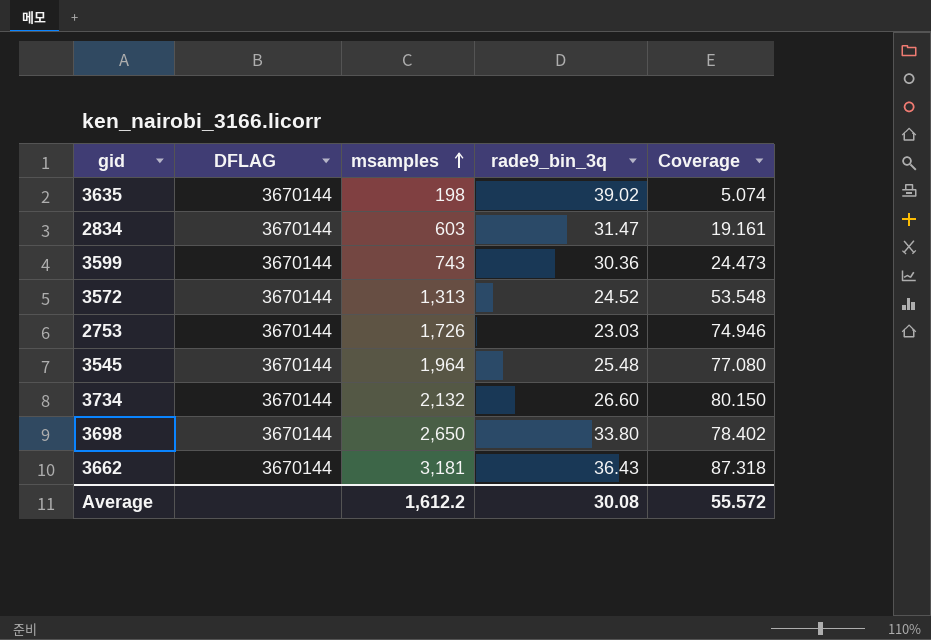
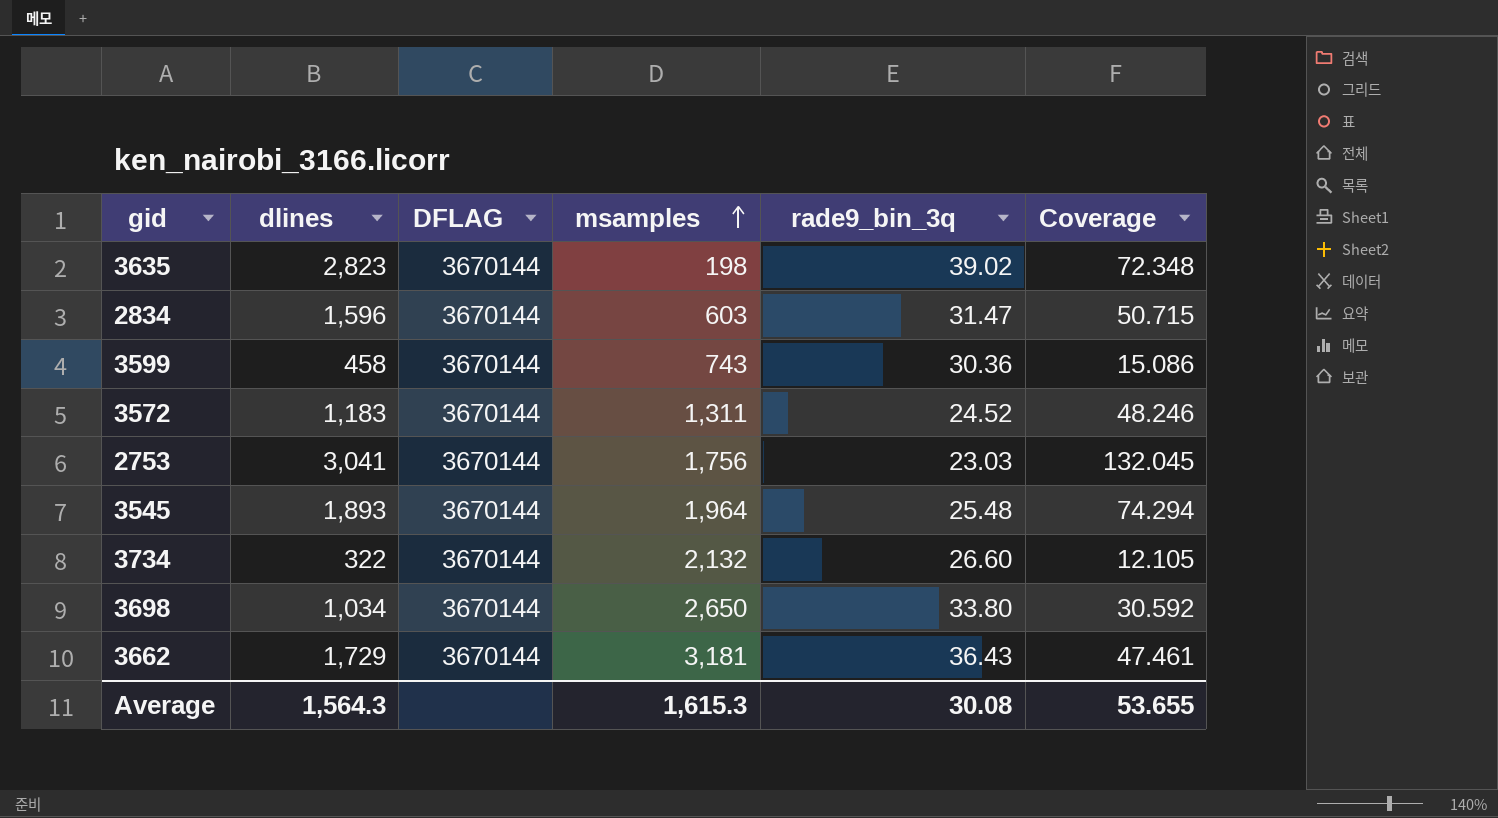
column dlines | position: none -> 2
column Coverage | formula: [msamples] / [rade9_bin_3q] -> [dlines] / [rade9_bin_3q]
3572 | msamples: 1,313 -> 1,311
2753 | msamples: 1,726 -> 1,756
Average | msamples: 1,612.2 -> 1,615.3
Average | Coverage: 55.572 -> 53.655

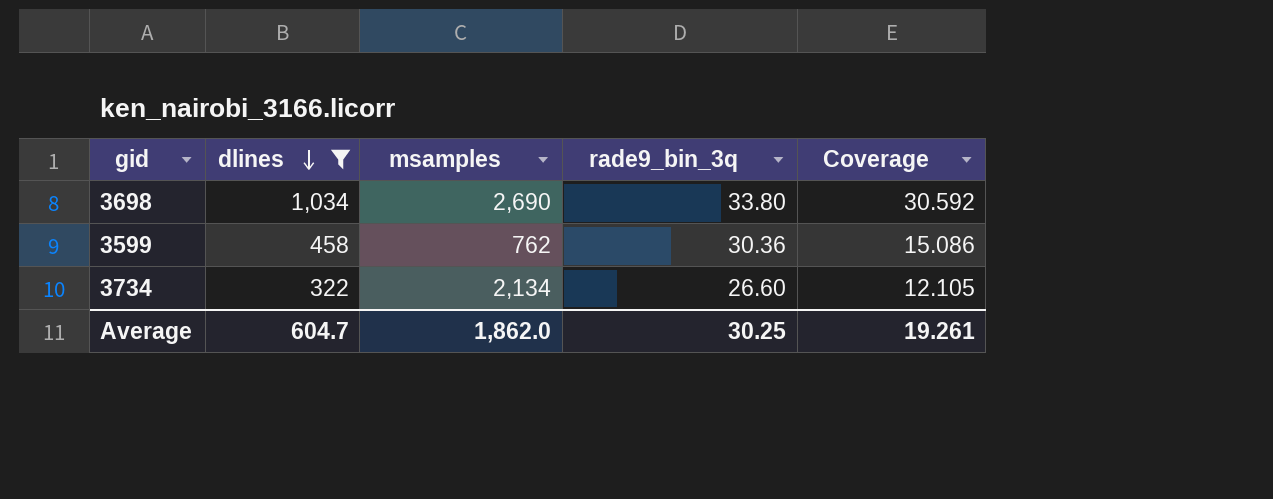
filter: none -> dlines <= 1,034
row order: msamples ascending -> dlines descending
column DFLAG | position: 3 -> none
3698 | msamples: 2,650 -> 2,690
3599 | msamples: 743 -> 762
3734 | msamples: 2,132 -> 2,134
Average | dlines: 1,564.3 -> 604.7
Average | msamples: 1,615.3 -> 1,862.0
Average | rade9_bin_3q: 30.08 -> 30.25
Average | Coverage: 53.655 -> 19.261

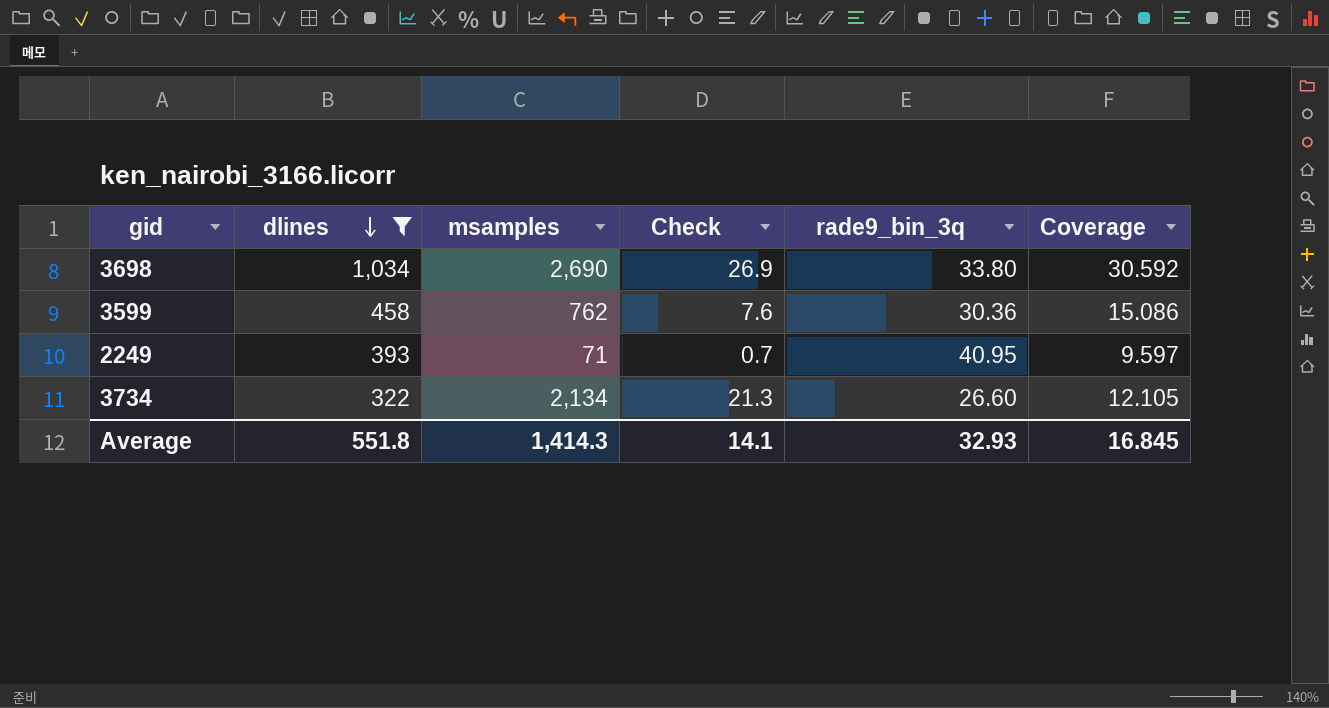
column Check | formula: none -> [msamples] * 0.01
row 2249: none -> 393 | 71 | 0.7 | 40.95 | 9.597
Average | dlines: 604.7 -> 551.8
Average | msamples: 1,862.0 -> 1,414.3
Average | rade9_bin_3q: 30.25 -> 32.93
Average | Coverage: 19.261 -> 16.845

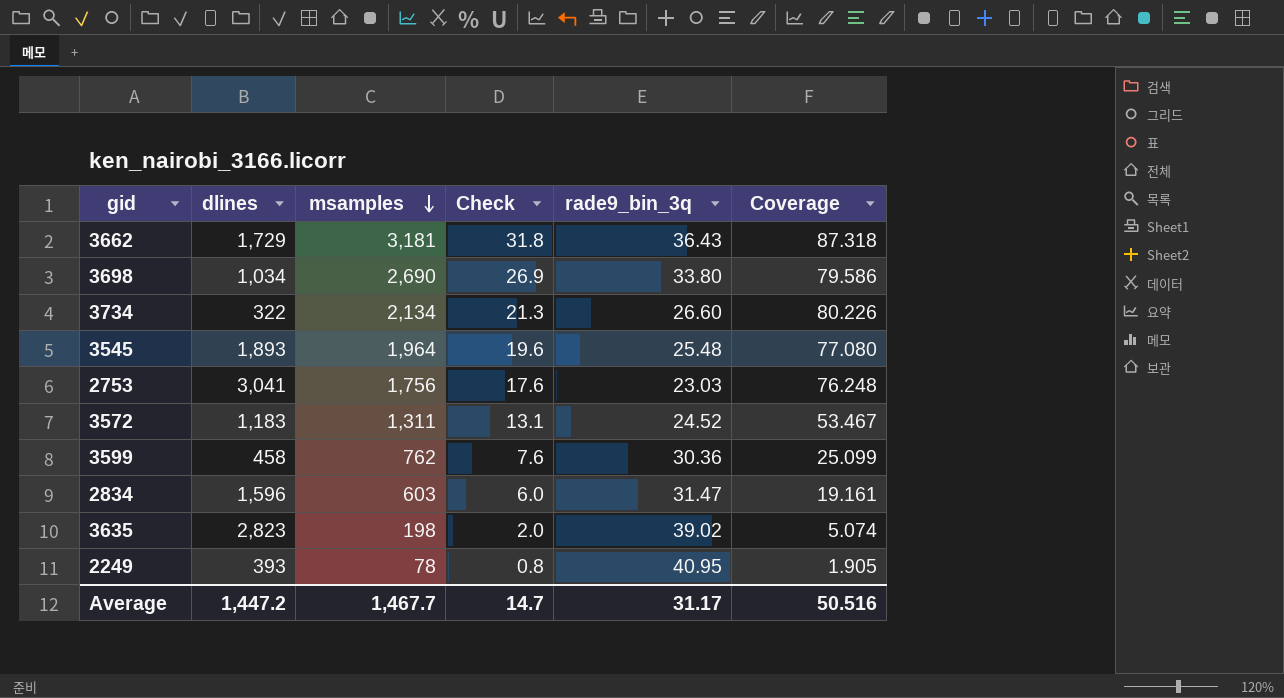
filter: dlines <= 1,034 -> none
row order: dlines descending -> msamples descending
column Coverage | formula: [dlines] / [rade9_bin_3q] -> [msamples] / [rade9_bin_3q]
2249 | msamples: 71 -> 78
2249 | Check: 0.7 -> 0.8
Average | dlines: 551.8 -> 1,447.2
Average | msamples: 1,414.3 -> 1,467.7
Average | Check: 14.1 -> 14.7
Average | rade9_bin_3q: 32.93 -> 31.17
Average | Coverage: 16.845 -> 50.516

